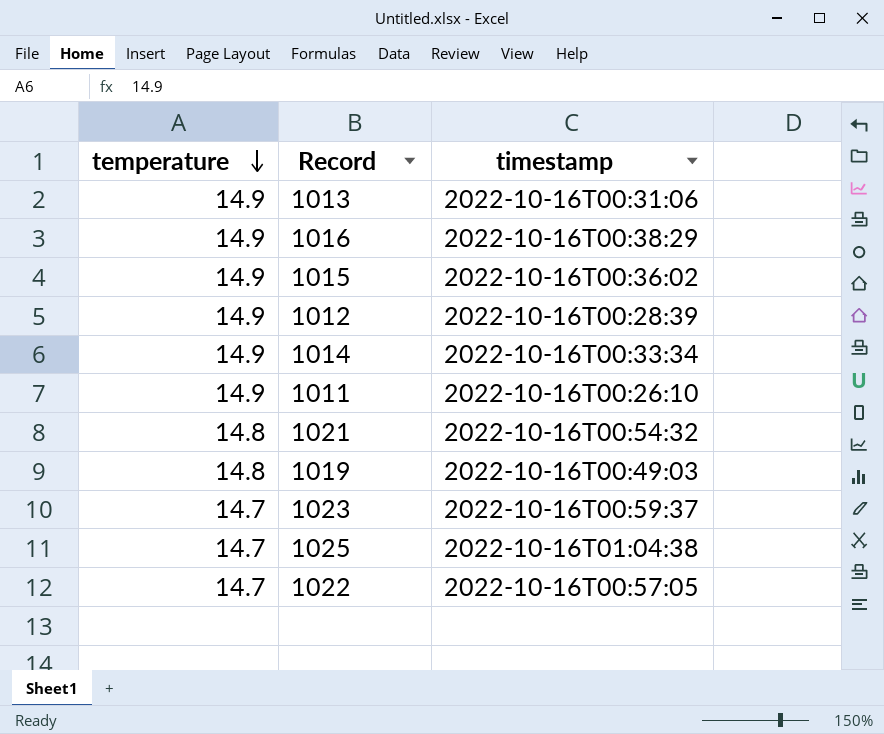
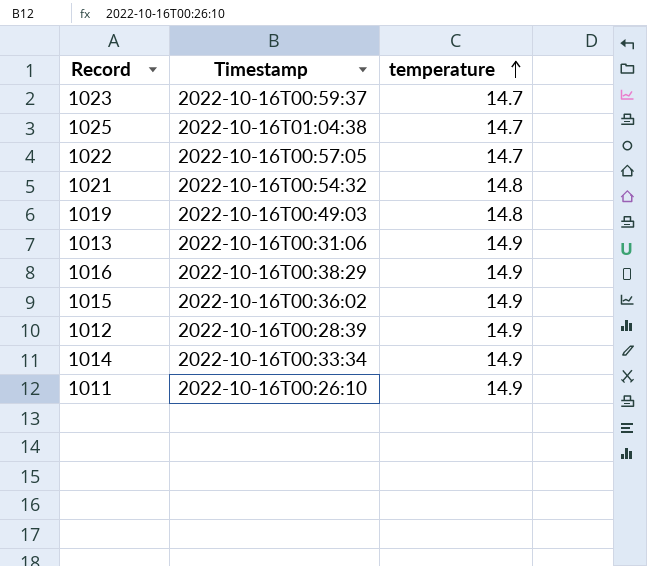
row order: temperature descending -> temperature ascending
column name: timestamp -> Timestamp
column temperature | position: 1 -> 3

